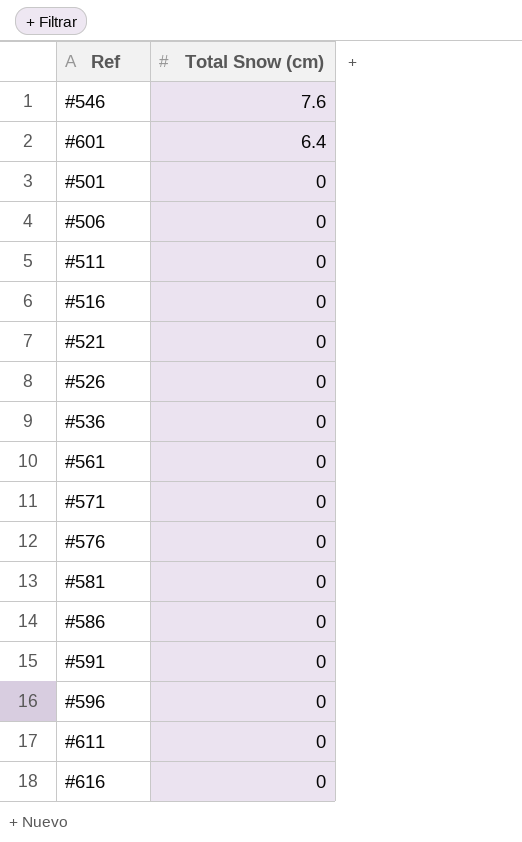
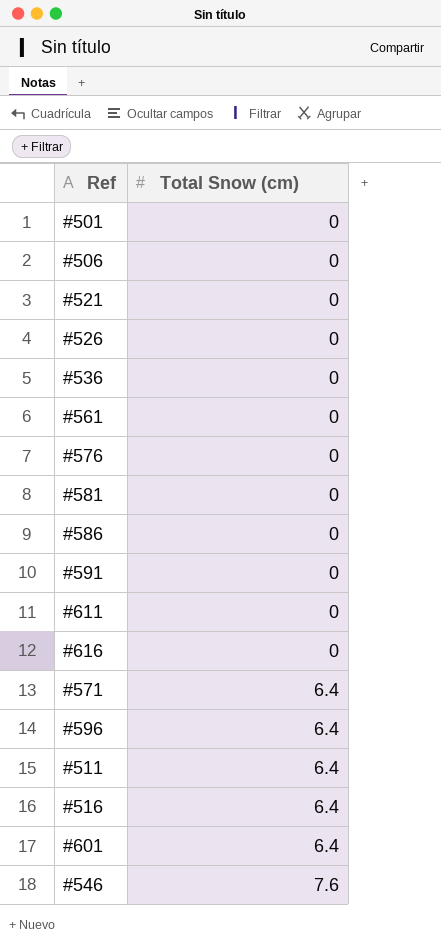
row order: Total Snow (cm) descending -> Total Snow (cm) ascending
#571 | Total Snow (cm): 0 -> 6.4
#596 | Total Snow (cm): 0 -> 6.4
#511 | Total Snow (cm): 0 -> 6.4
#516 | Total Snow (cm): 0 -> 6.4

